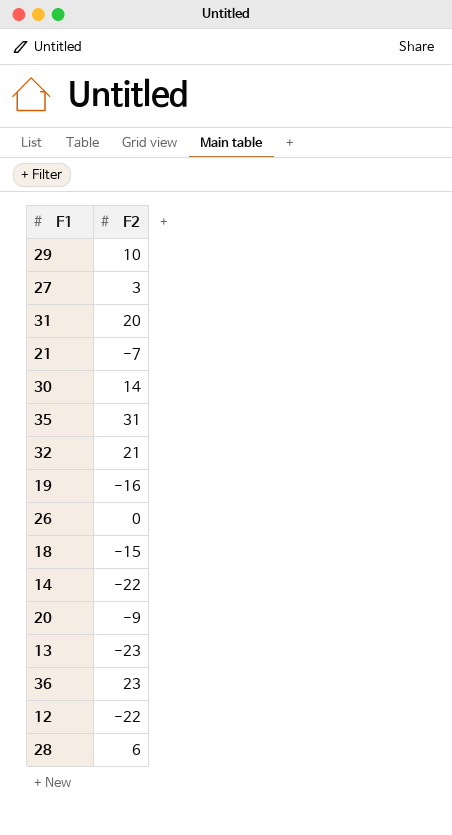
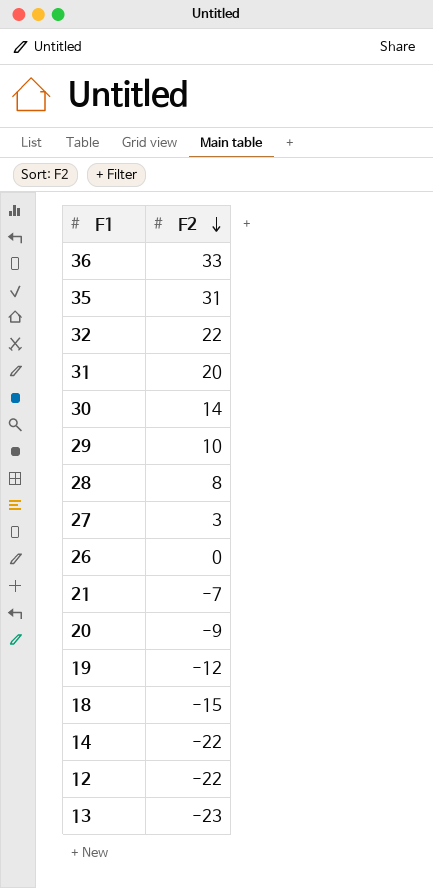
row order: none -> F2 descending
36 | F2: 23 -> 33
32 | F2: 21 -> 22
28 | F2: 6 -> 8
19 | F2: -16 -> -12

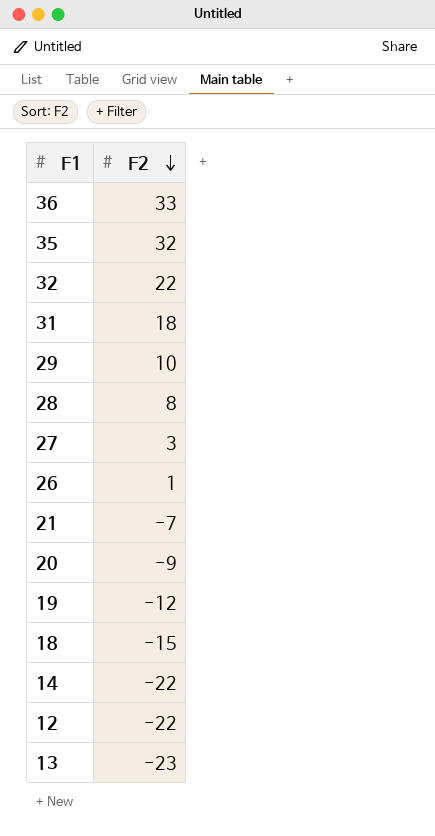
row 30: 14 -> none
35 | F2: 31 -> 32
31 | F2: 20 -> 18
26 | F2: 0 -> 1

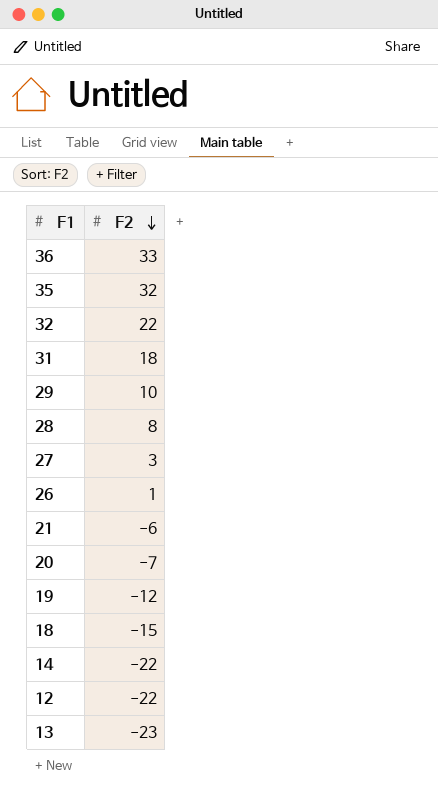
21 | F2: -7 -> -6
20 | F2: -9 -> -7

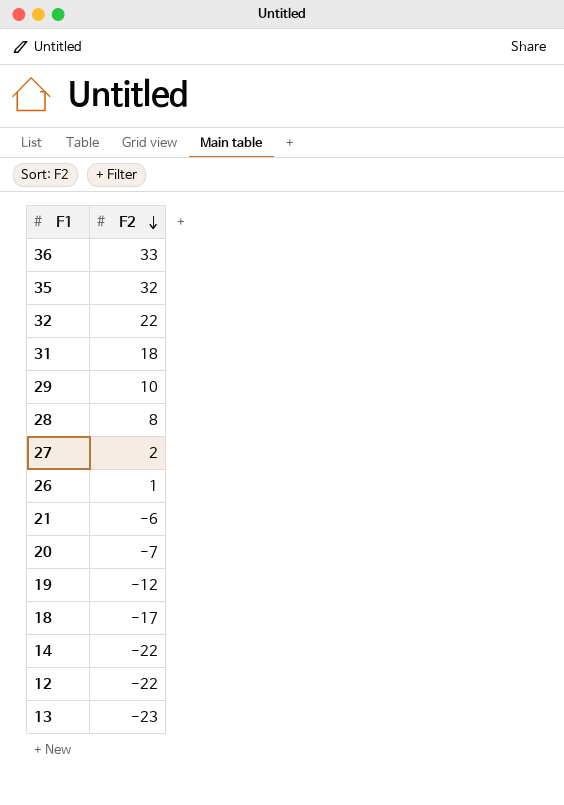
27 | F2: 3 -> 2
18 | F2: -15 -> -17

